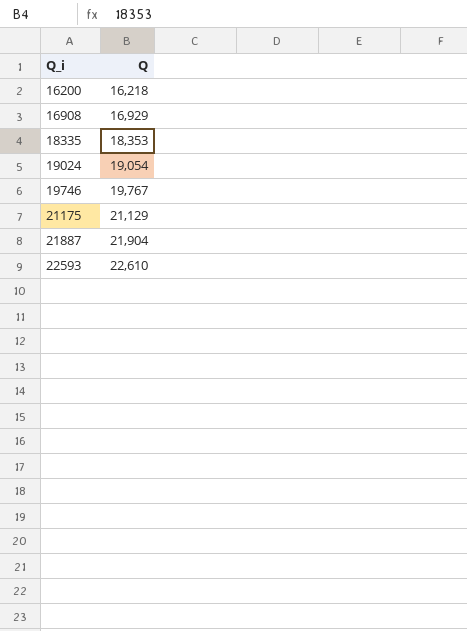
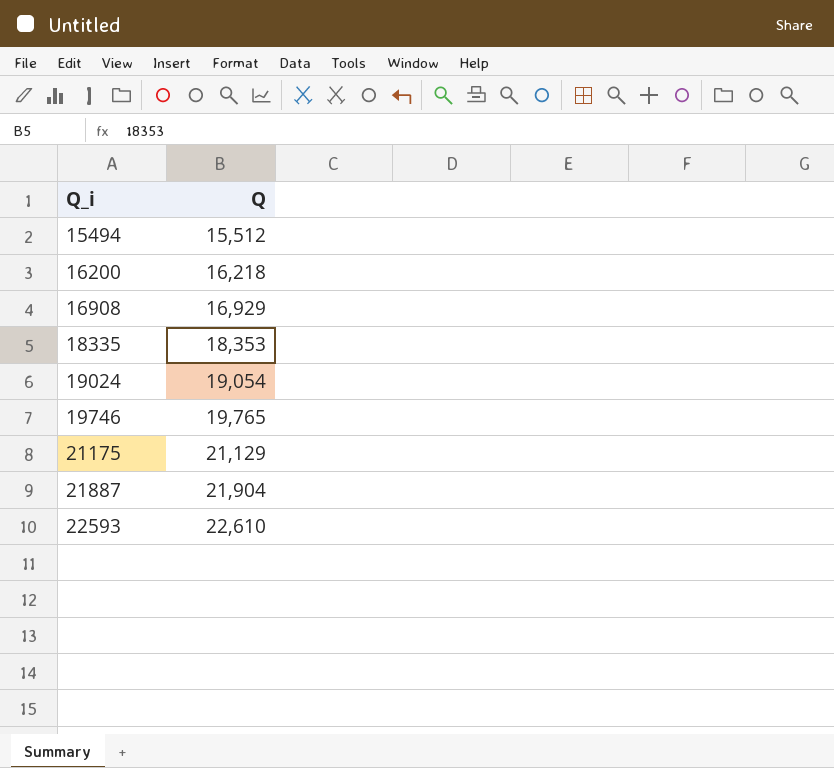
row 15494: none -> 15,512
19746 | Q: 19,767 -> 19,765

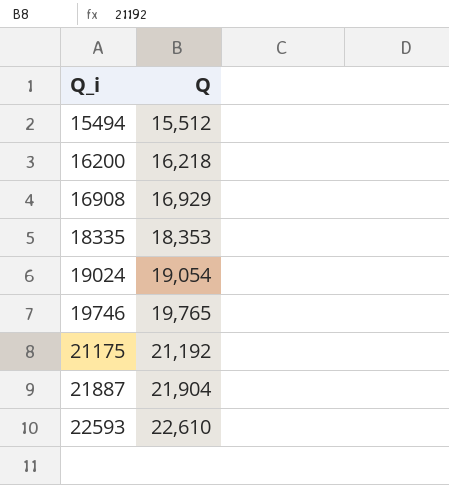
21175 | Q: 21,129 -> 21,192

